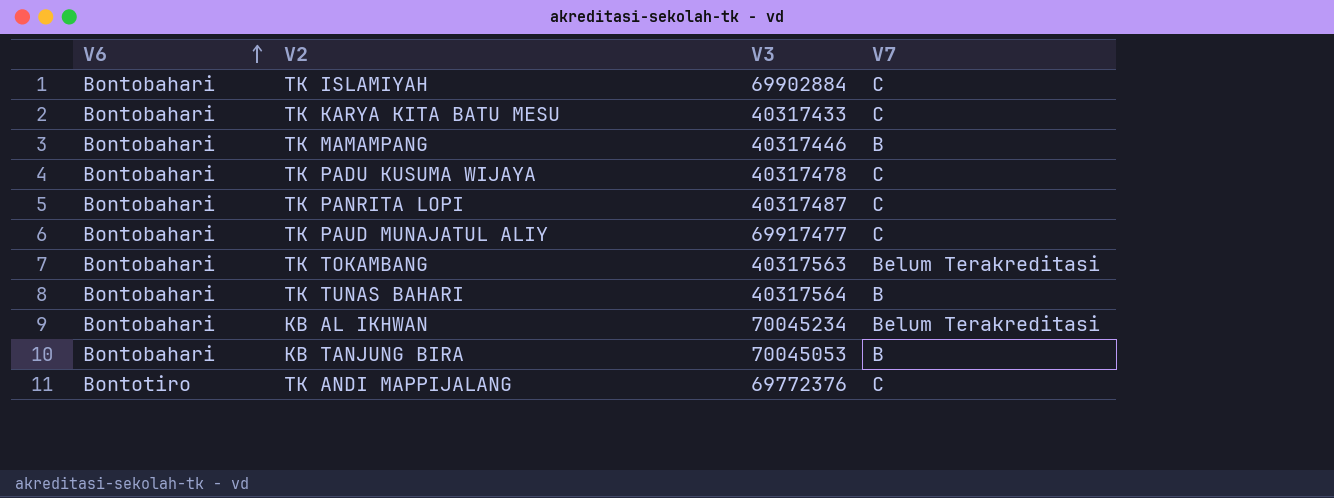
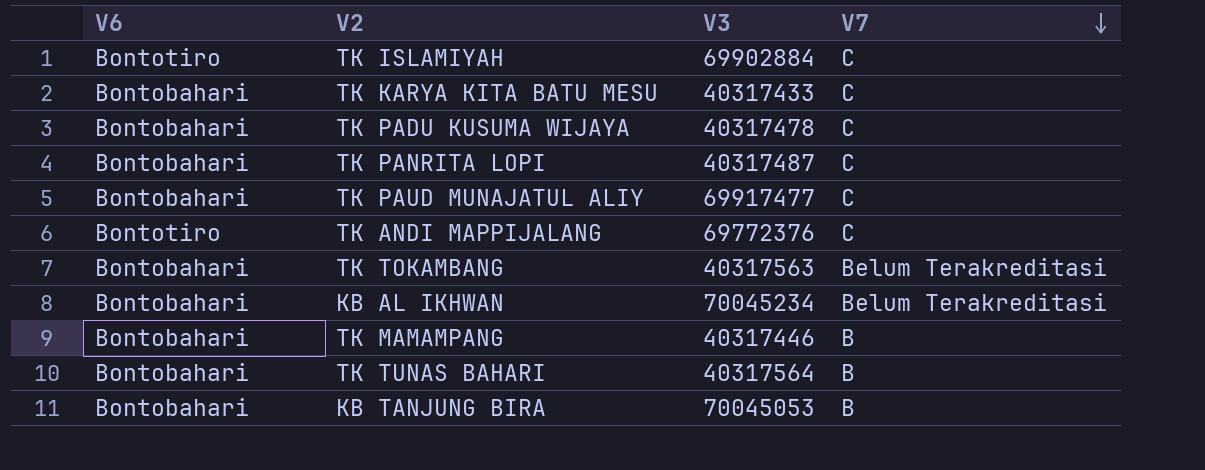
row order: V6 ascending -> V7 descending
TK ISLAMIYAH | V6: Bontobahari -> Bontotiro

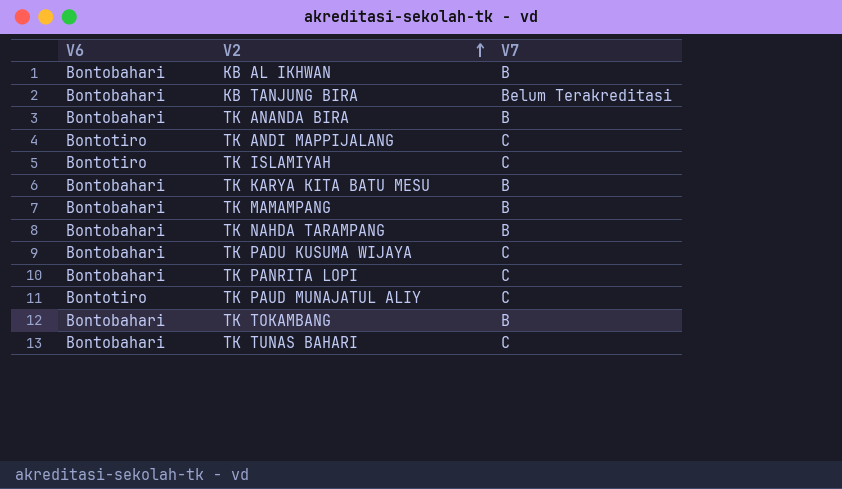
row order: V7 descending -> V2 ascending
column V3 | position: 3 -> none
KB AL IKHWAN | V7: Belum Terakreditasi -> B
KB TANJUNG BIRA | V7: B -> Belum Terakreditasi
row TK ANANDA BIRA: none -> Bontobahari | B
TK KARYA KITA BATU MESU | V7: C -> B
row TK NAHDA TARAMPANG: none -> Bontobahari | B
TK PAUD MUNAJATUL ALIY | V6: Bontobahari -> Bontotiro
TK TOKAMBANG | V7: Belum Terakreditasi -> B
TK TUNAS BAHARI | V7: B -> C

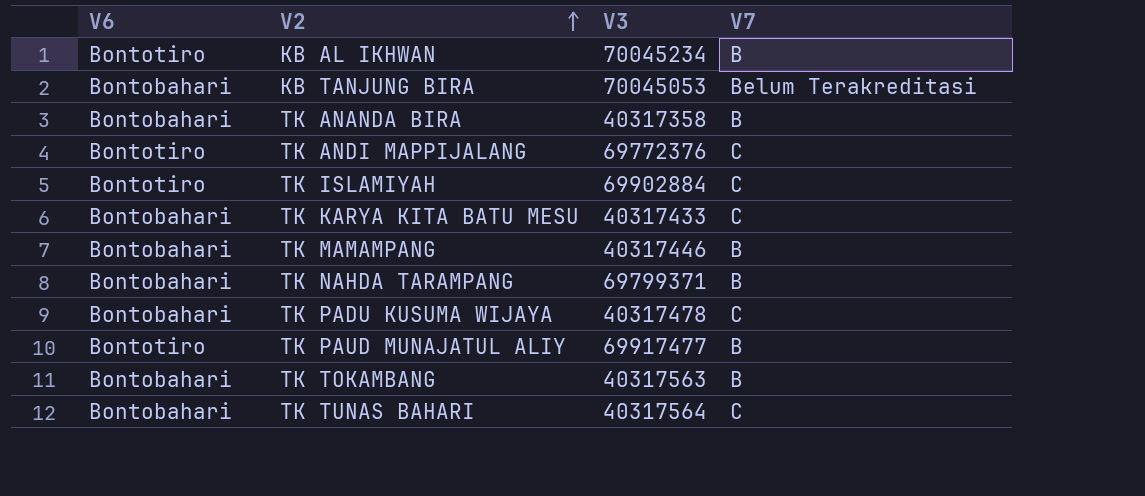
column V3 | position: none -> 3
row TK PANRITA LOPI: Bontobahari | C -> none
KB AL IKHWAN | V6: Bontobahari -> Bontotiro
TK KARYA KITA BATU MESU | V7: B -> C
TK PAUD MUNAJATUL ALIY | V7: C -> B

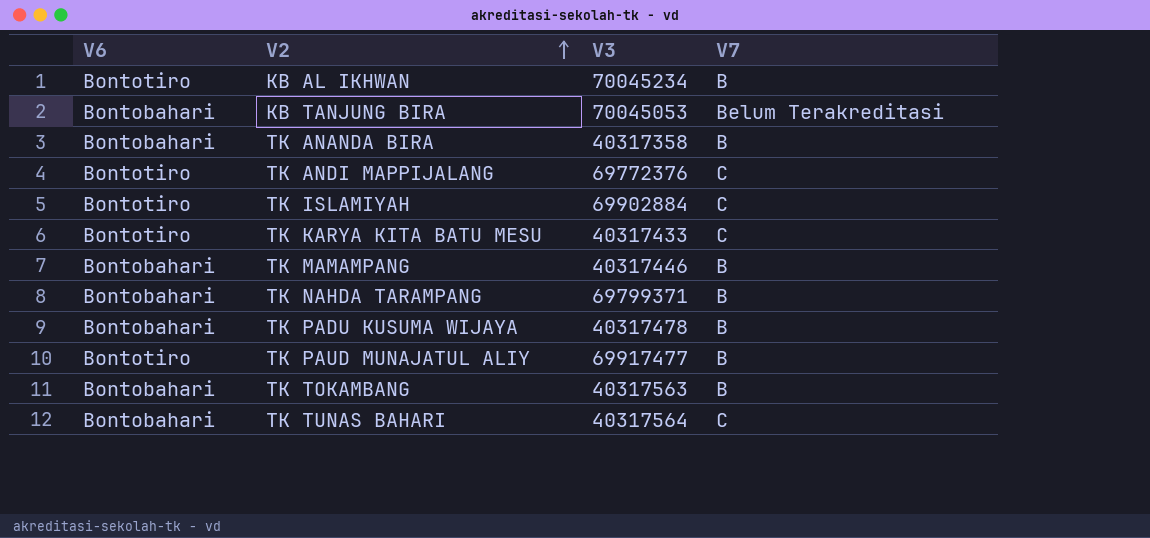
TK KARYA KITA BATU MESU | V6: Bontobahari -> Bontotiro
TK PADU KUSUMA WIJAYA | V7: C -> B

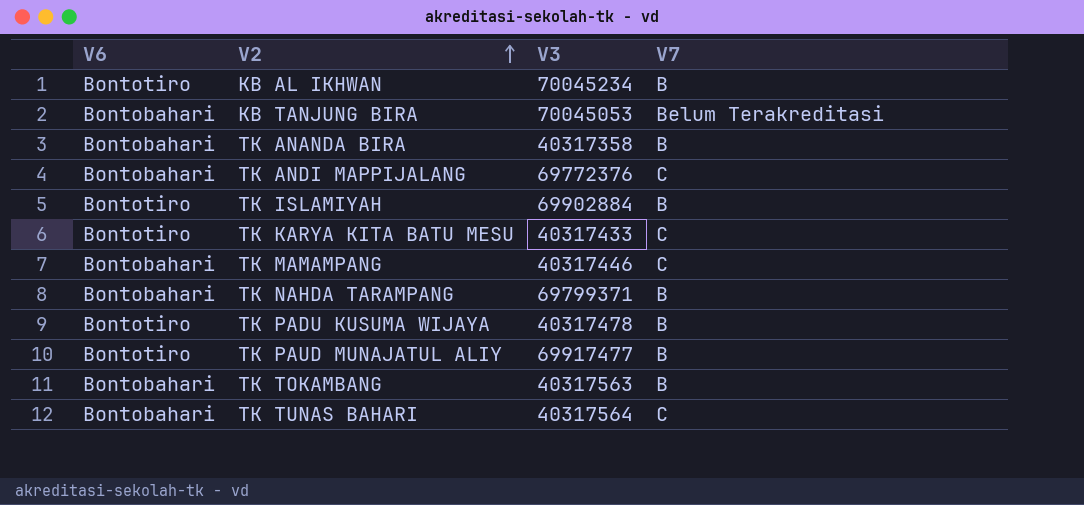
TK ANDI MAPPIJALANG | V6: Bontotiro -> Bontobahari
TK ISLAMIYAH | V7: C -> B
TK MAMAMPANG | V7: B -> C
TK PADU KUSUMA WIJAYA | V6: Bontobahari -> Bontotiro

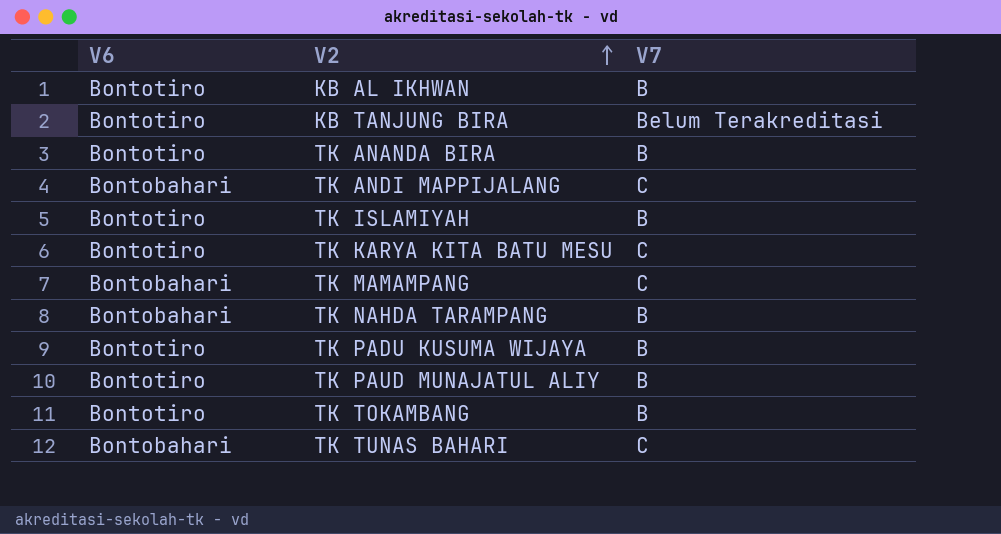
column V3 | position: 3 -> none
KB TANJUNG BIRA | V6: Bontobahari -> Bontotiro
TK ANANDA BIRA | V6: Bontobahari -> Bontotiro
TK TOKAMBANG | V6: Bontobahari -> Bontotiro

